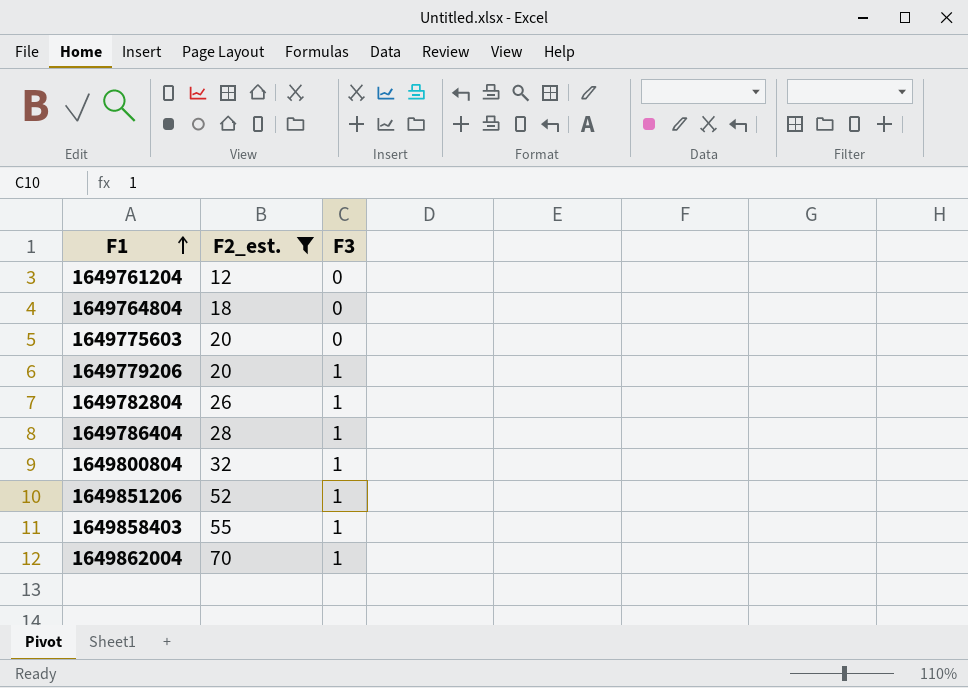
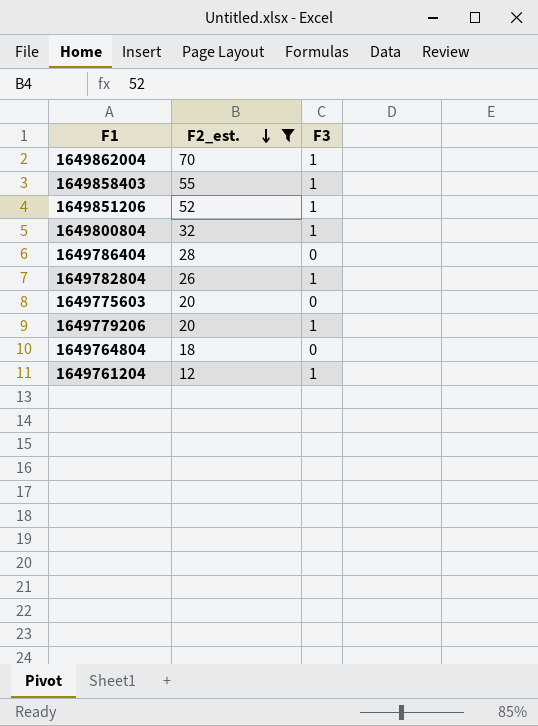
row order: F1 ascending -> F2_est. descending
1649786404 | F3: 1 -> 0
1649761204 | F3: 0 -> 1

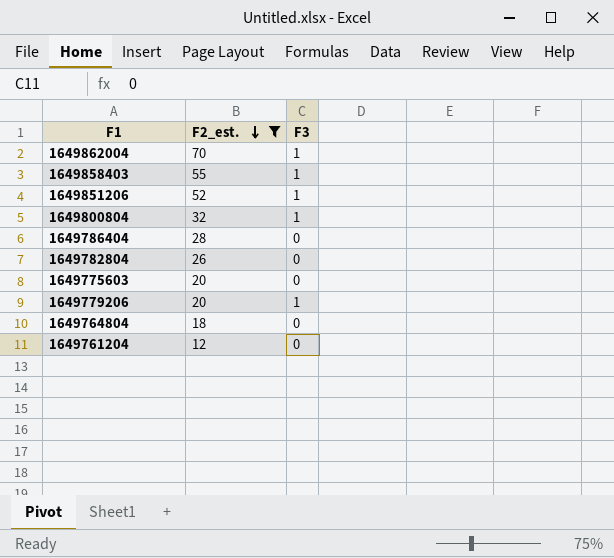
1649782804 | F3: 1 -> 0
1649761204 | F3: 1 -> 0

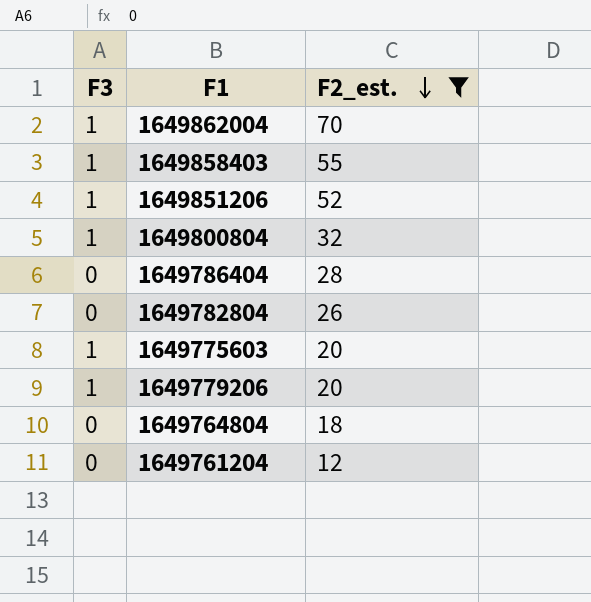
column F3 | position: 3 -> 1
1649775603 | F3: 0 -> 1

